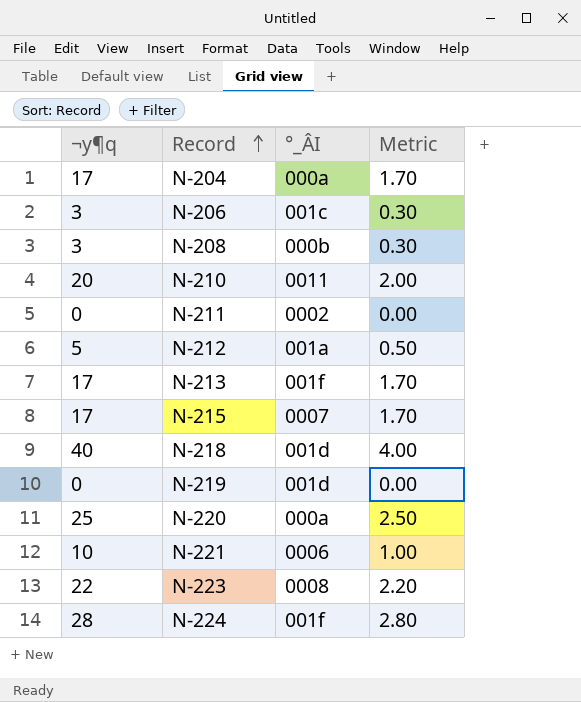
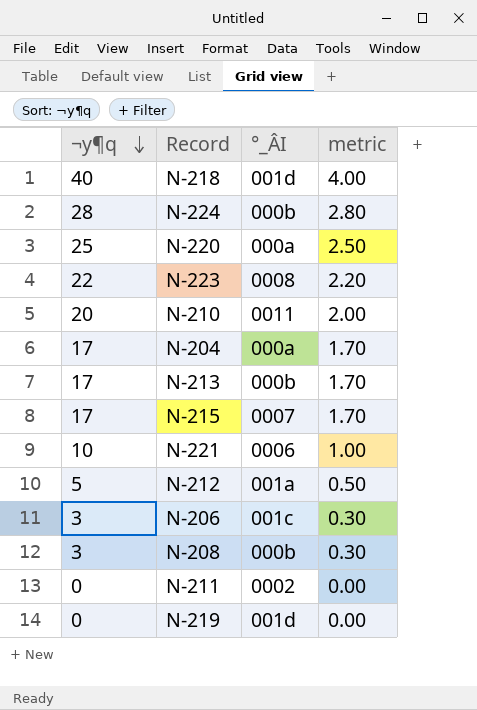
row order: Record ascending -> ¬y¶q descending
column name: Metric -> metric
N-224 | °_ÂI: 001f -> 000b
N-213 | °_ÂI: 001f -> 000b

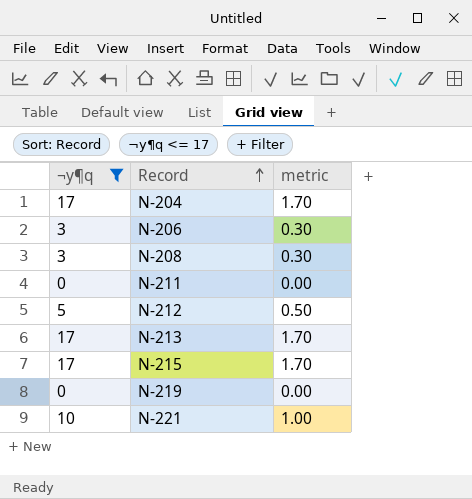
filter: none -> ¬y¶q <= 17
row order: ¬y¶q descending -> Record ascending
column °_ÂI | position: 3 -> none

